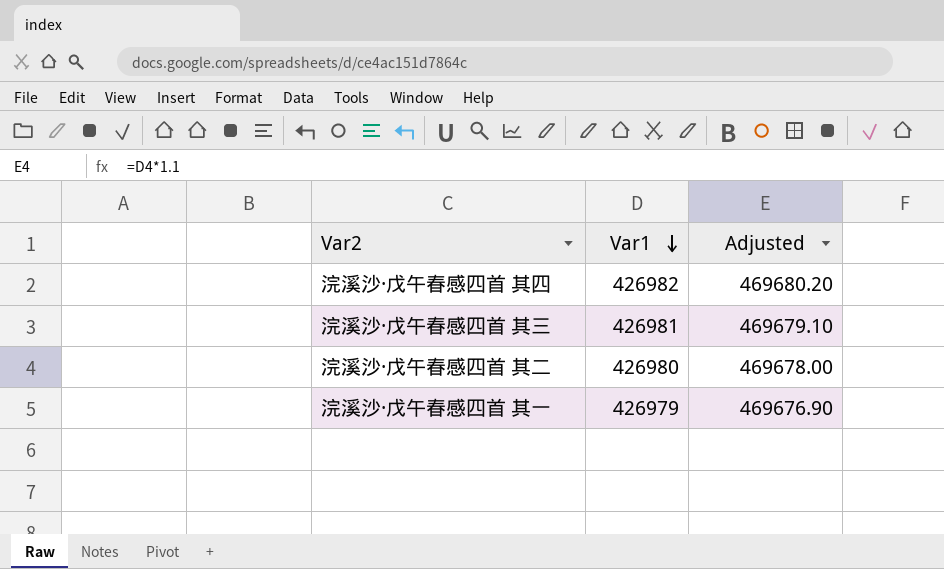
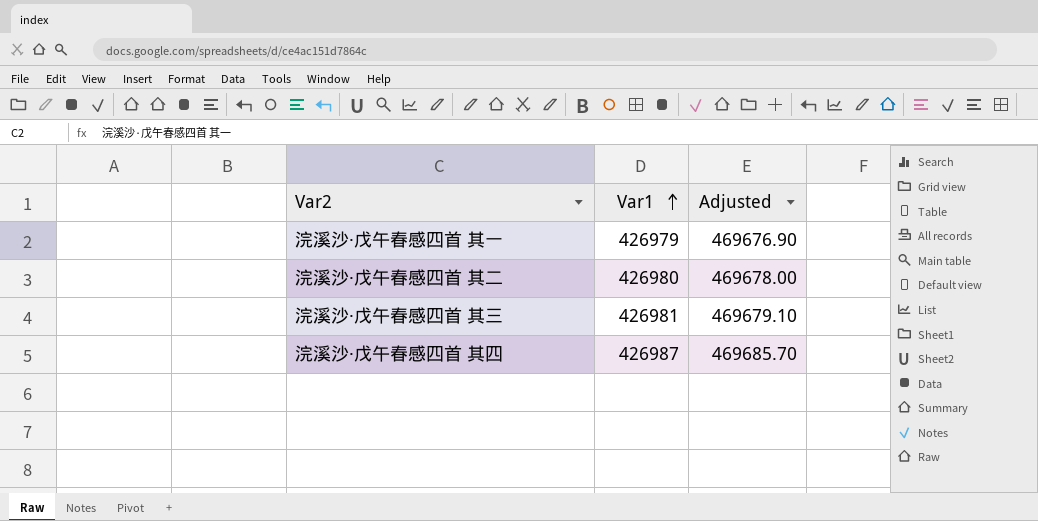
row order: Var1 descending -> Var1 ascending
浣溪沙·戊午春感四首 其四 | Var1: 426982 -> 426987
浣溪沙·戊午春感四首 其四 | Adjusted: 469680.20 -> 469685.70

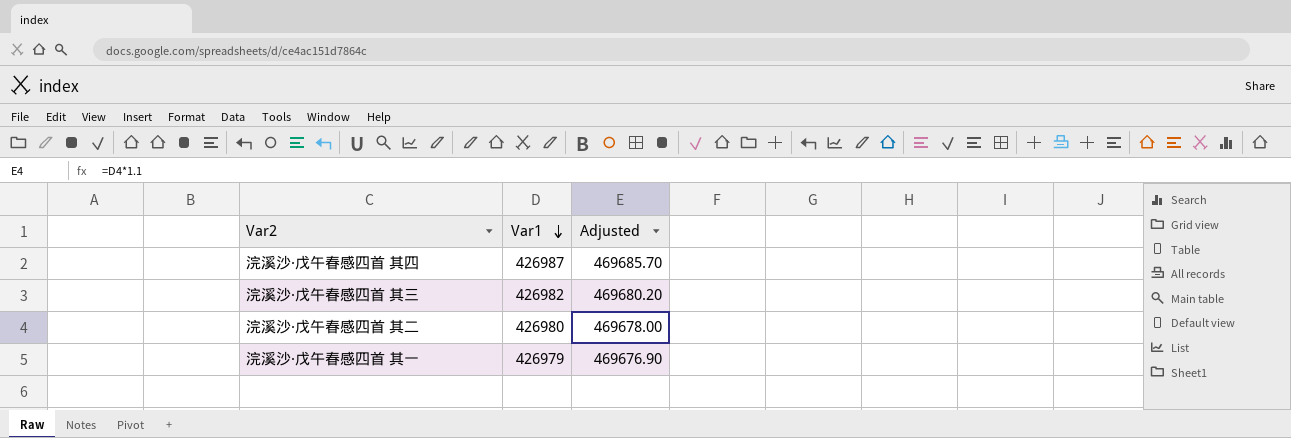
row order: Var1 ascending -> Var1 descending
浣溪沙·戊午春感四首 其三 | Var1: 426981 -> 426982
浣溪沙·戊午春感四首 其三 | Adjusted: 469679.10 -> 469680.20

